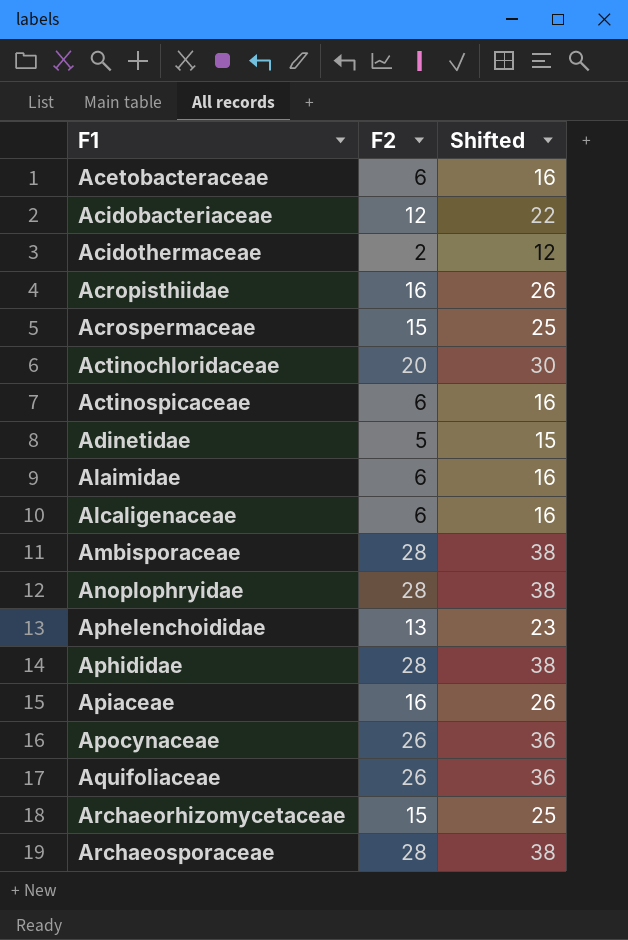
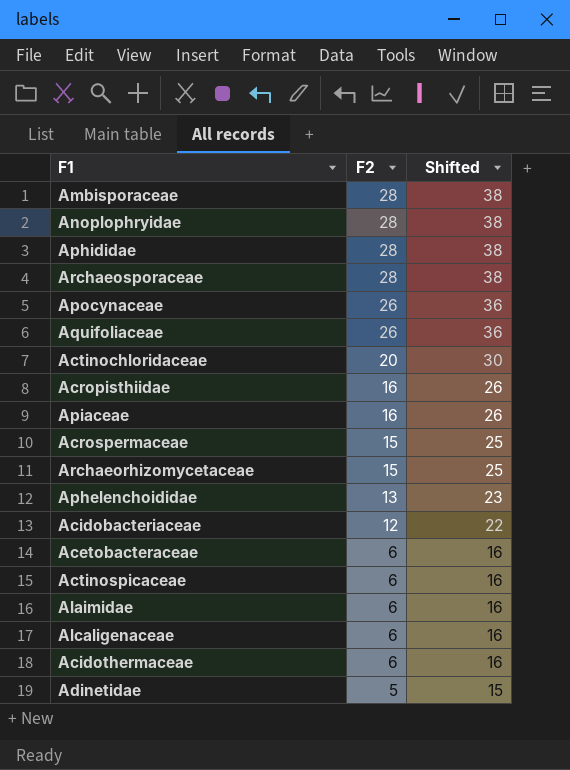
row order: F1 ascending -> F2 descending
Acidothermaceae | F2: 2 -> 6
Acidothermaceae | Shifted: 12 -> 16

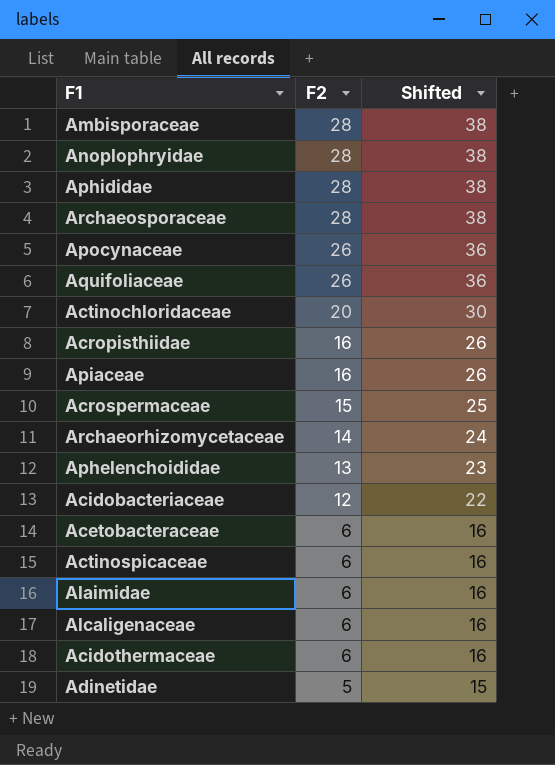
Archaeorhizomycetaceae | F2: 15 -> 14
Archaeorhizomycetaceae | Shifted: 25 -> 24

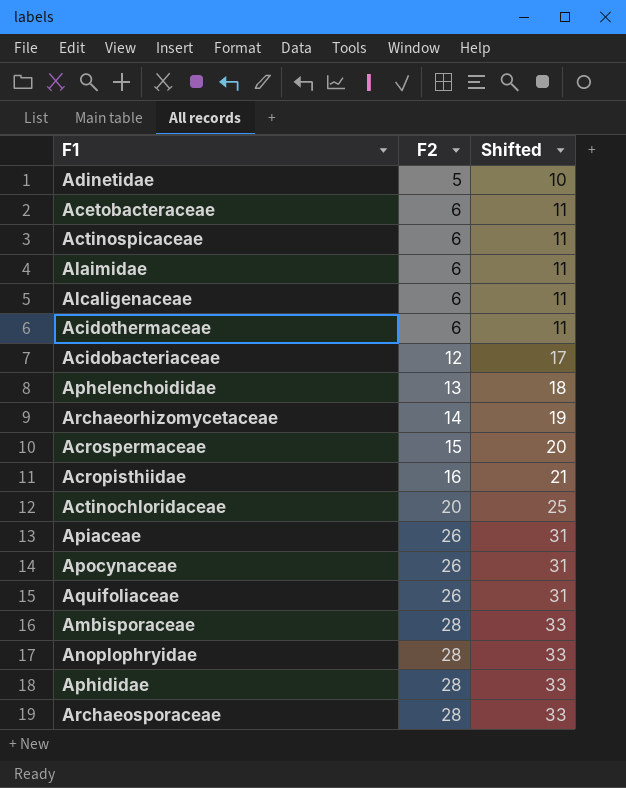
row order: F2 descending -> F2 ascending
column Shifted | formula: [F2] + 10 -> [F2] + 5
Apiaceae | F2: 16 -> 26

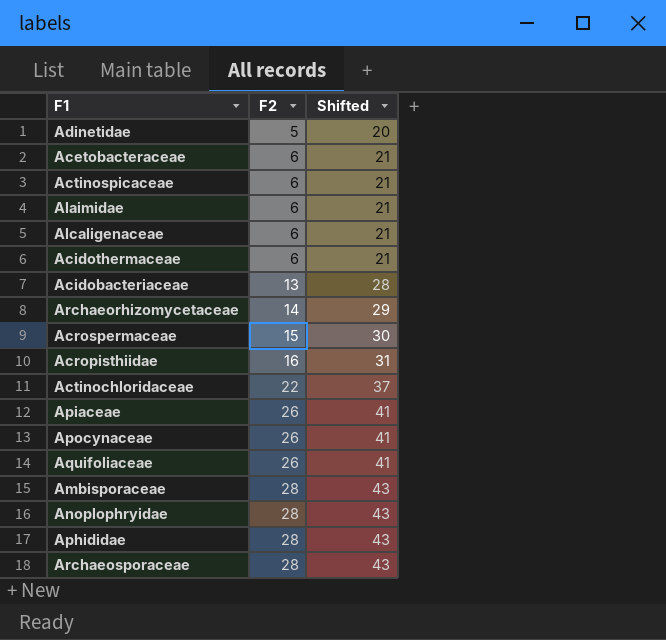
column Shifted | formula: [F2] + 5 -> [F2] + 15
row Aphelenchoididae: 13 | 18 -> none
Acidobacteriaceae | F2: 12 -> 13
Actinochloridaceae | F2: 20 -> 22

